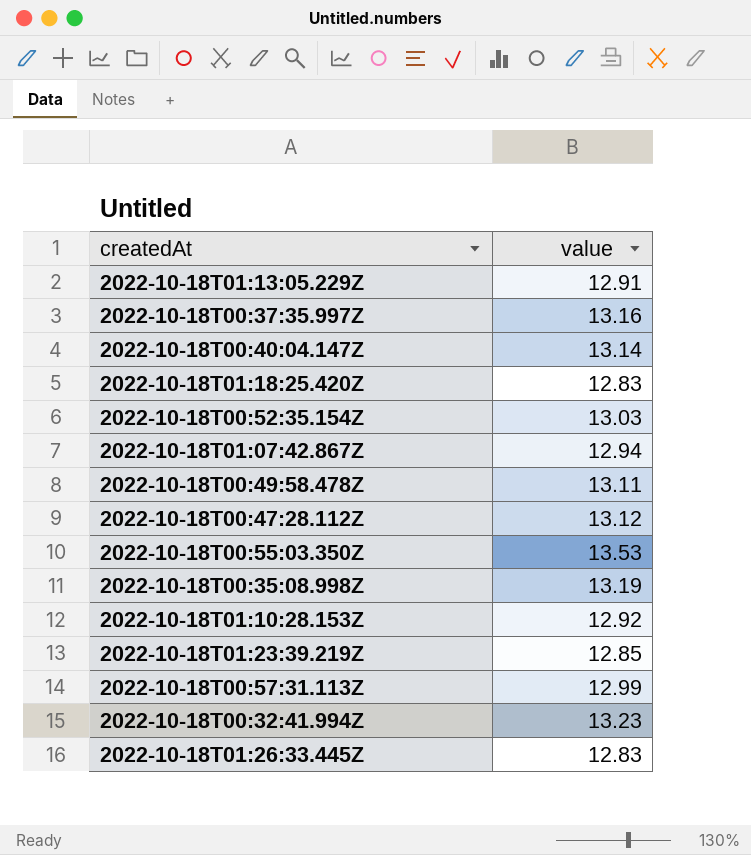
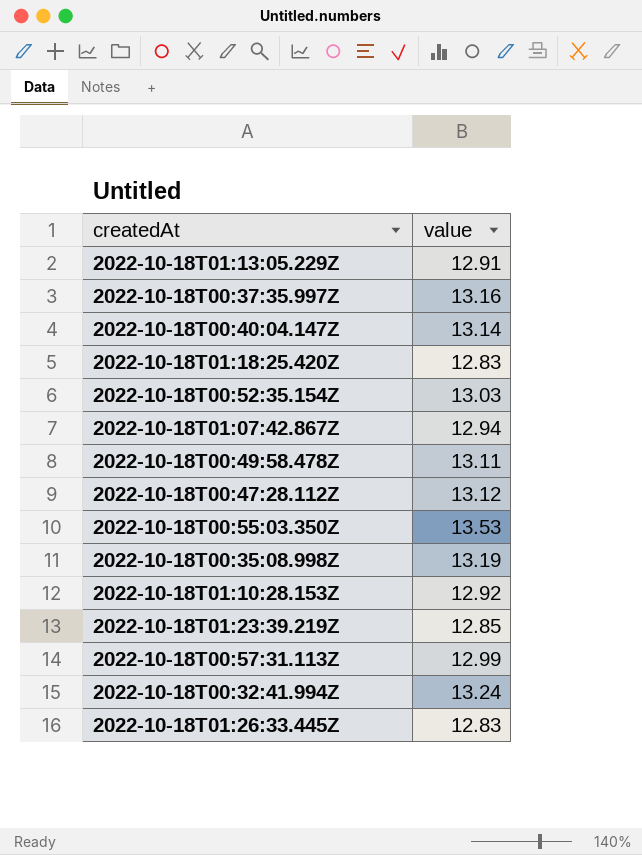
2022-10-18T00:32:41.994Z | value: 13.23 -> 13.24

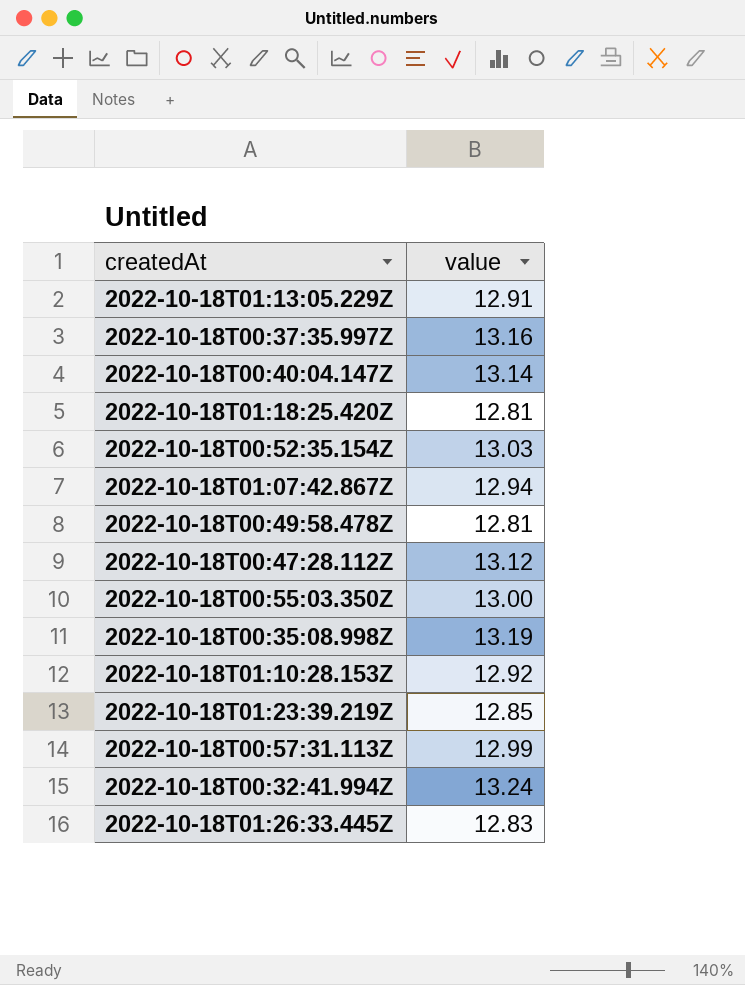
2022-10-18T01:18:25.420Z | value: 12.83 -> 12.81
2022-10-18T00:49:58.478Z | value: 13.11 -> 12.81
2022-10-18T00:55:03.350Z | value: 13.53 -> 13.00

